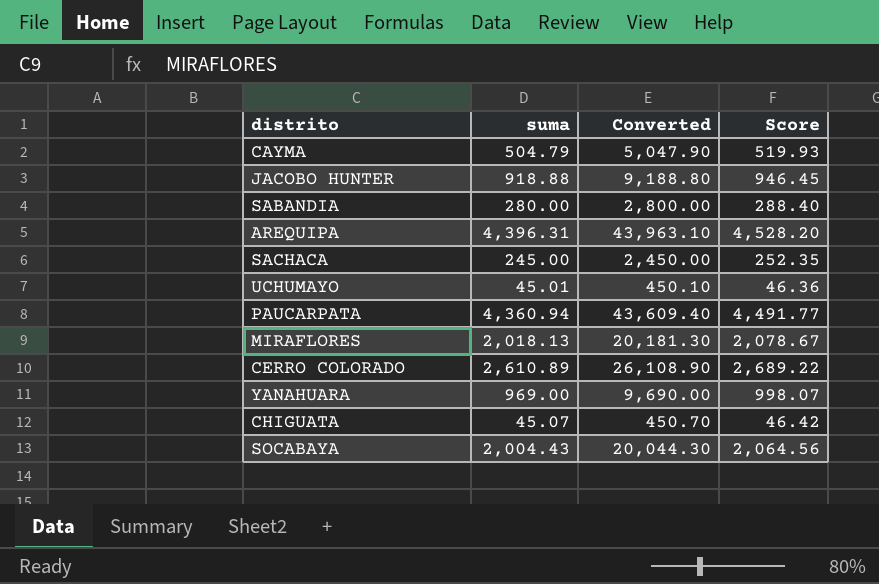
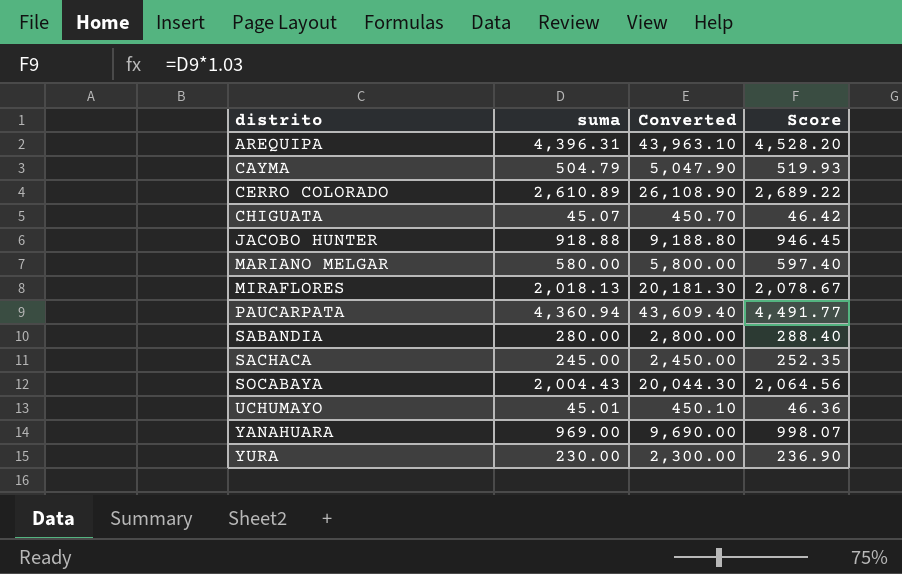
row order: none -> distrito ascending
row MARIANO MELGAR: none -> 580.00 | 5,800.00 | 597.40
row YURA: none -> 230.00 | 2,300.00 | 236.90

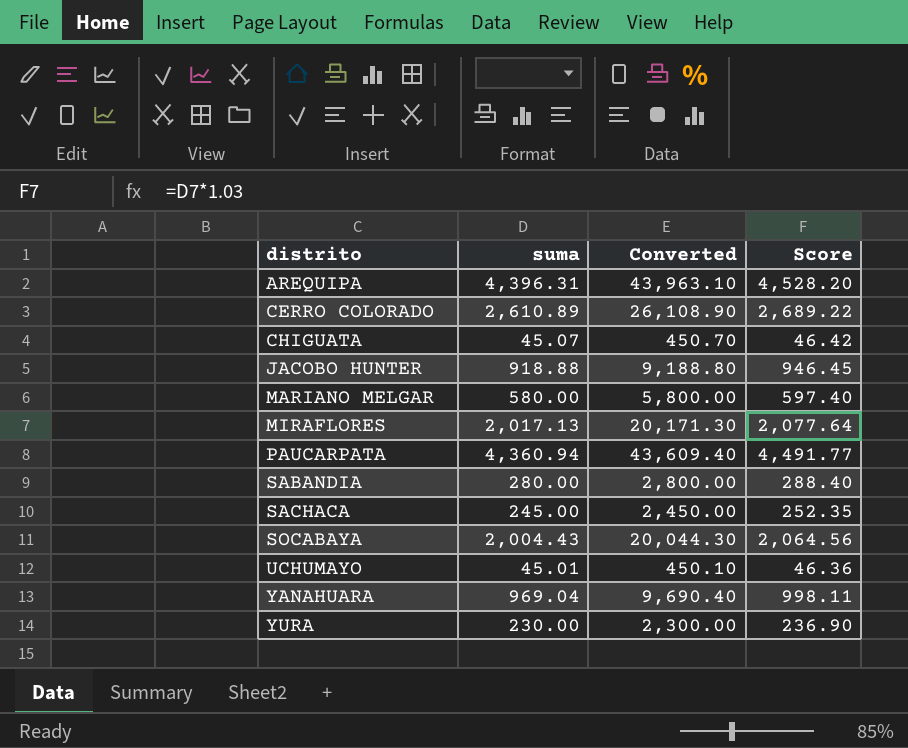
row CAYMA: 504.79 | 5,047.90 | 519.93 -> none
MIRAFLORES | suma: 2,018.13 -> 2,017.13
MIRAFLORES | Converted: 20,181.30 -> 20,171.30
MIRAFLORES | Score: 2,078.67 -> 2,077.64
YANAHUARA | suma: 969.00 -> 969.04
YANAHUARA | Converted: 9,690.00 -> 9,690.40
YANAHUARA | Score: 998.07 -> 998.11

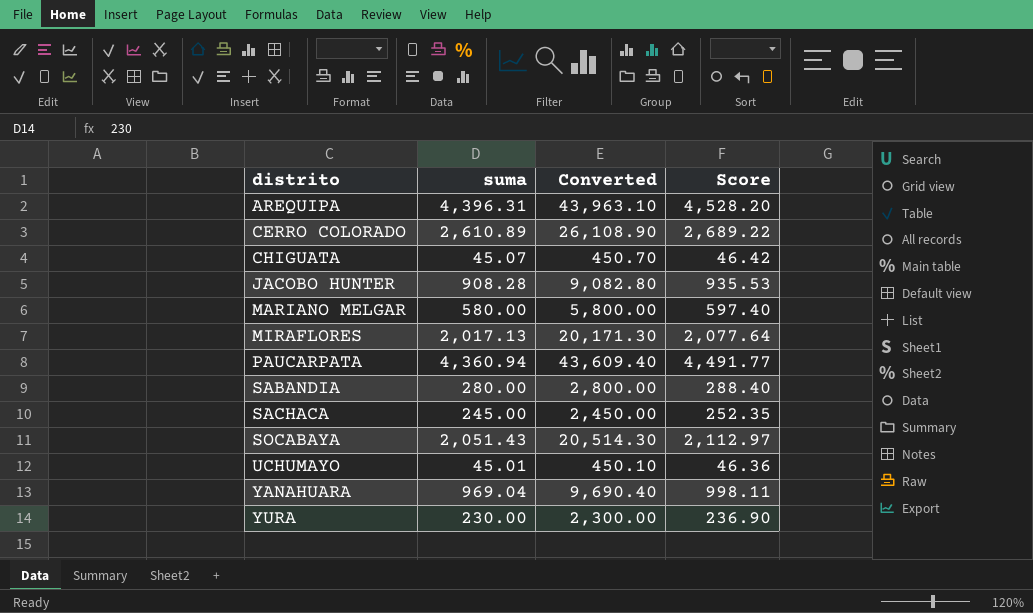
JACOBO HUNTER | suma: 918.88 -> 908.28
JACOBO HUNTER | Converted: 9,188.80 -> 9,082.80
JACOBO HUNTER | Score: 946.45 -> 935.53
SOCABAYA | suma: 2,004.43 -> 2,051.43
SOCABAYA | Converted: 20,044.30 -> 20,514.30
SOCABAYA | Score: 2,064.56 -> 2,112.97

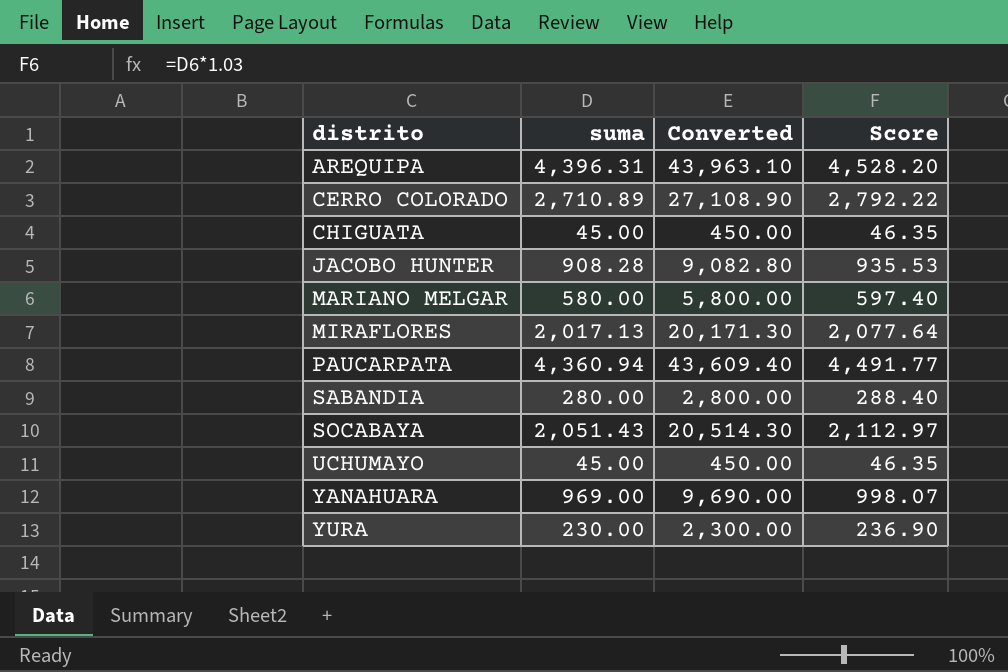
row SACHACA: 245.00 | 2,450.00 | 252.35 -> none
CERRO COLORADO | suma: 2,610.89 -> 2,710.89
CERRO COLORADO | Converted: 26,108.90 -> 27,108.90
CERRO COLORADO | Score: 2,689.22 -> 2,792.22
CHIGUATA | suma: 45.07 -> 45.00
CHIGUATA | Converted: 450.70 -> 450.00
CHIGUATA | Score: 46.42 -> 46.35
UCHUMAYO | suma: 45.01 -> 45.00
UCHUMAYO | Converted: 450.10 -> 450.00
UCHUMAYO | Score: 46.36 -> 46.35
YANAHUARA | suma: 969.04 -> 969.00
YANAHUARA | Converted: 9,690.40 -> 9,690.00
YANAHUARA | Score: 998.11 -> 998.07

